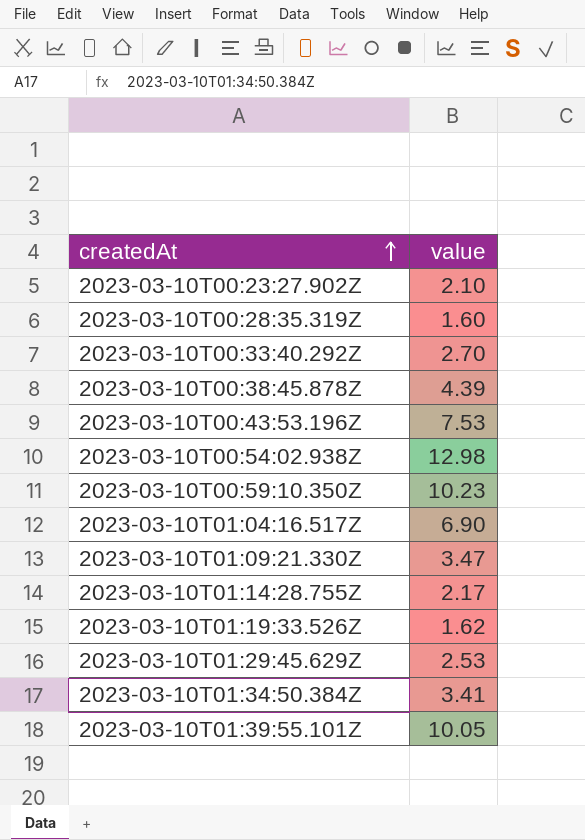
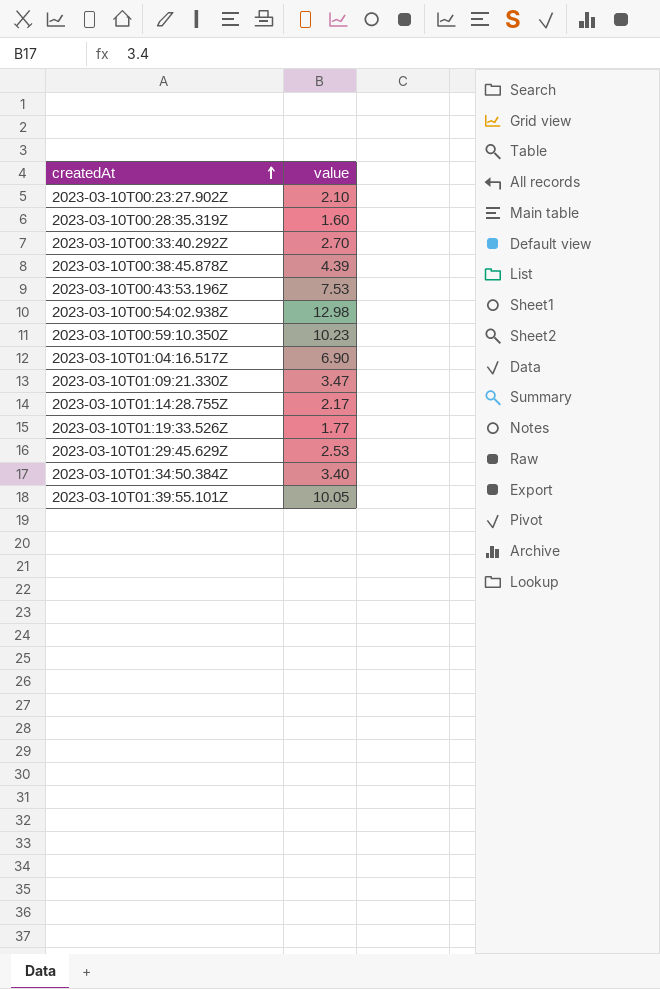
2023-03-10T01:19:33.526Z | value: 1.62 -> 1.77
2023-03-10T01:34:50.384Z | value: 3.41 -> 3.40

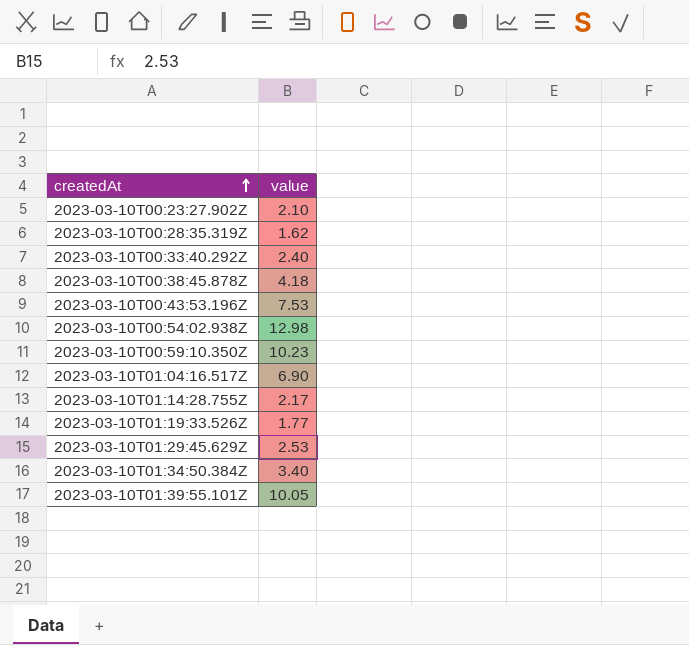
row 2023-03-10T01:09:21.330Z: 3.47 -> none
2023-03-10T00:28:35.319Z | value: 1.60 -> 1.62
2023-03-10T00:33:40.292Z | value: 2.70 -> 2.40
2023-03-10T00:38:45.878Z | value: 4.39 -> 4.18

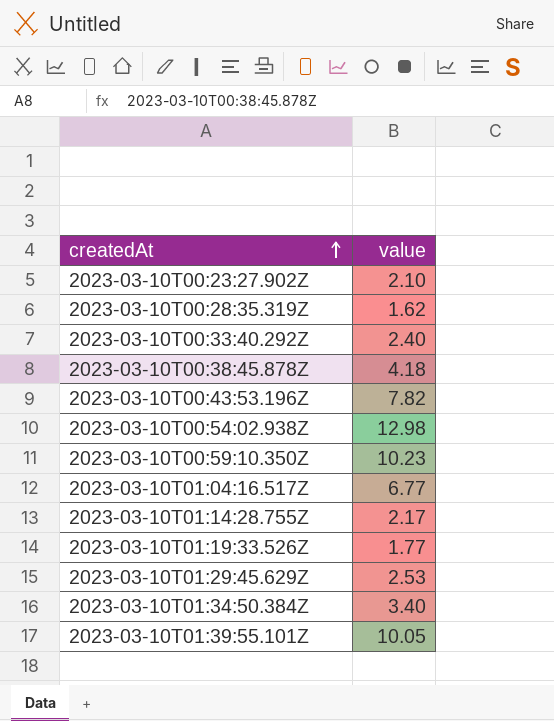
2023-03-10T00:43:53.196Z | value: 7.53 -> 7.82
2023-03-10T01:04:16.517Z | value: 6.90 -> 6.77

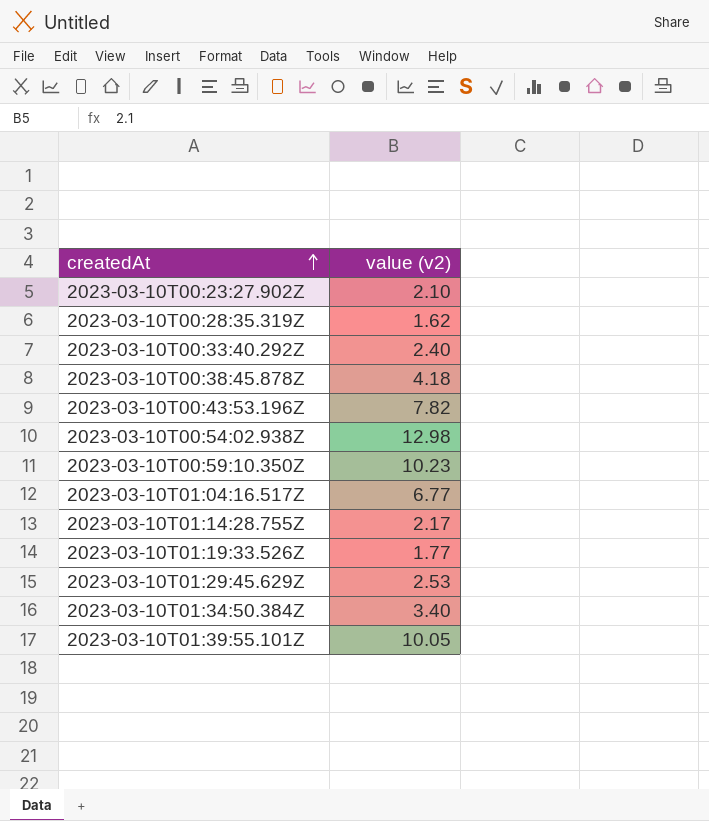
column name: value -> value (v2)

